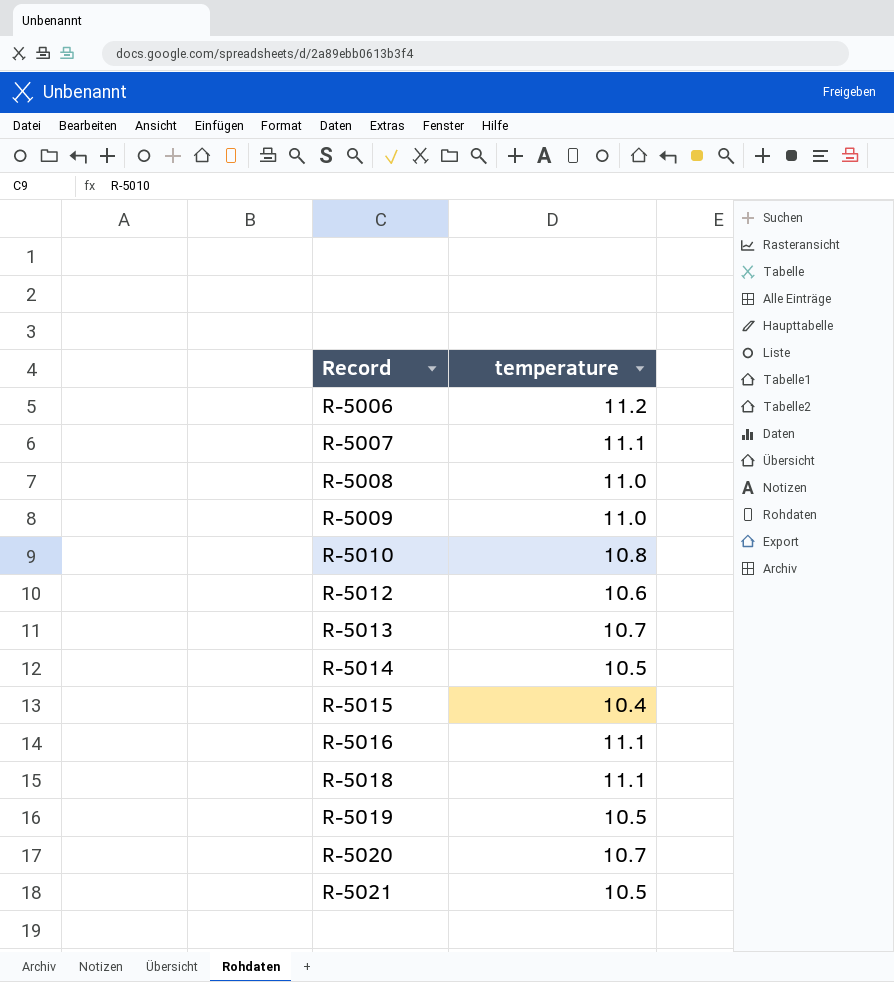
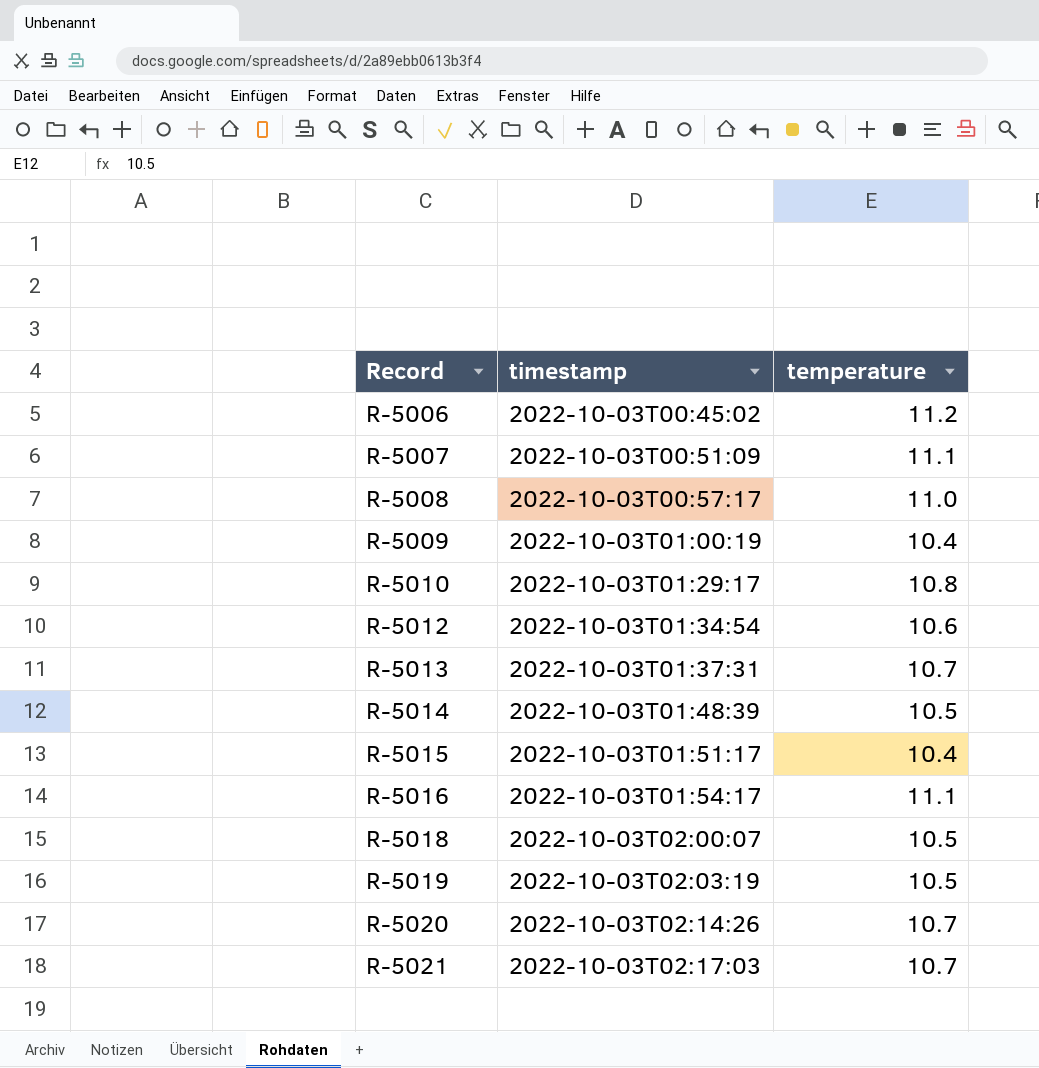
column timestamp | position: none -> 2
R-5009 | temperature: 11.0 -> 10.4
R-5018 | temperature: 11.1 -> 10.5
R-5021 | temperature: 10.5 -> 10.7

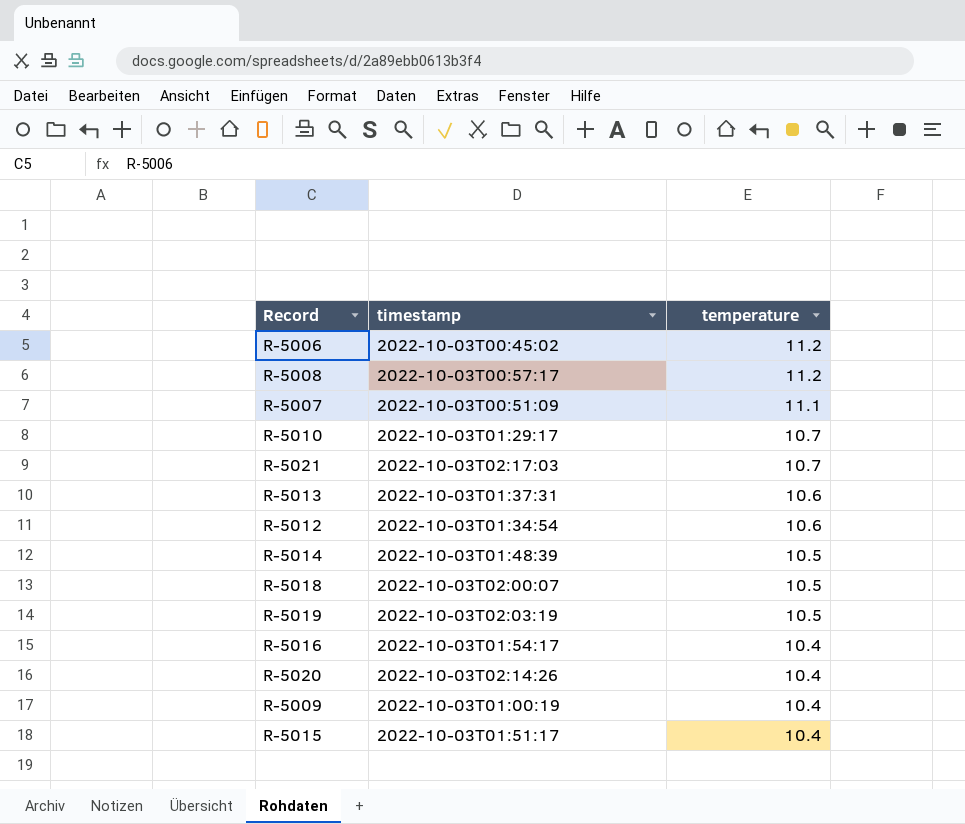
row order: Record ascending -> temperature descending
R-5008 | temperature: 11.0 -> 11.2
R-5010 | temperature: 10.8 -> 10.7
R-5013 | temperature: 10.7 -> 10.6
R-5016 | temperature: 11.1 -> 10.4
R-5020 | temperature: 10.7 -> 10.4

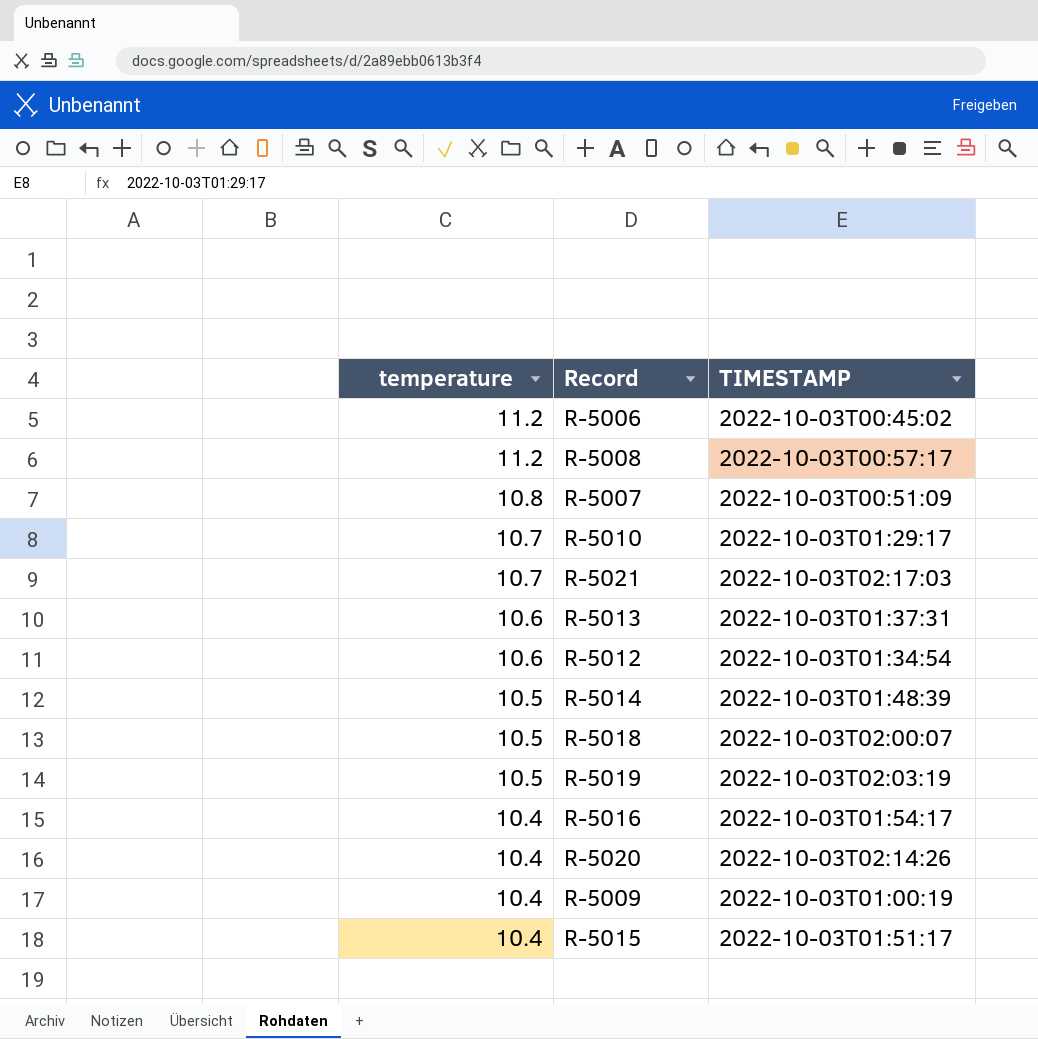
column temperature | position: 3 -> 1
column name: timestamp -> TIMESTAMP
R-5007 | temperature: 11.1 -> 10.8

